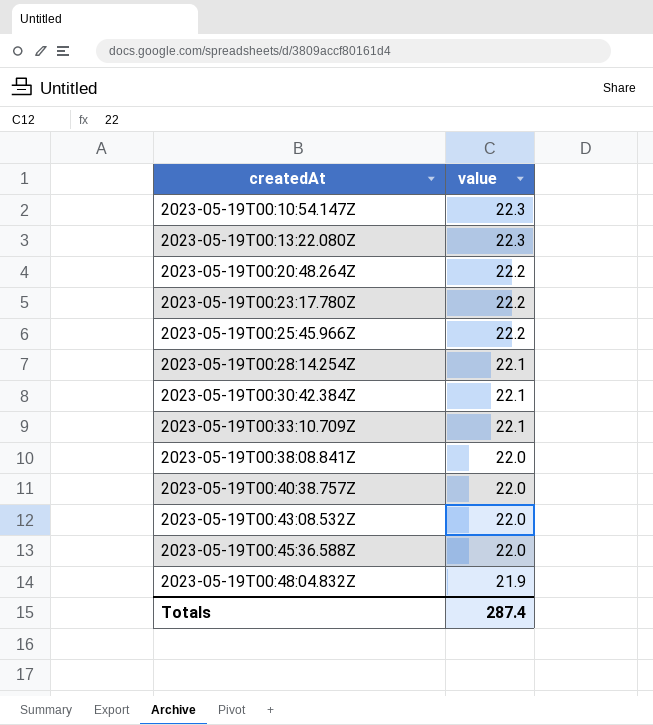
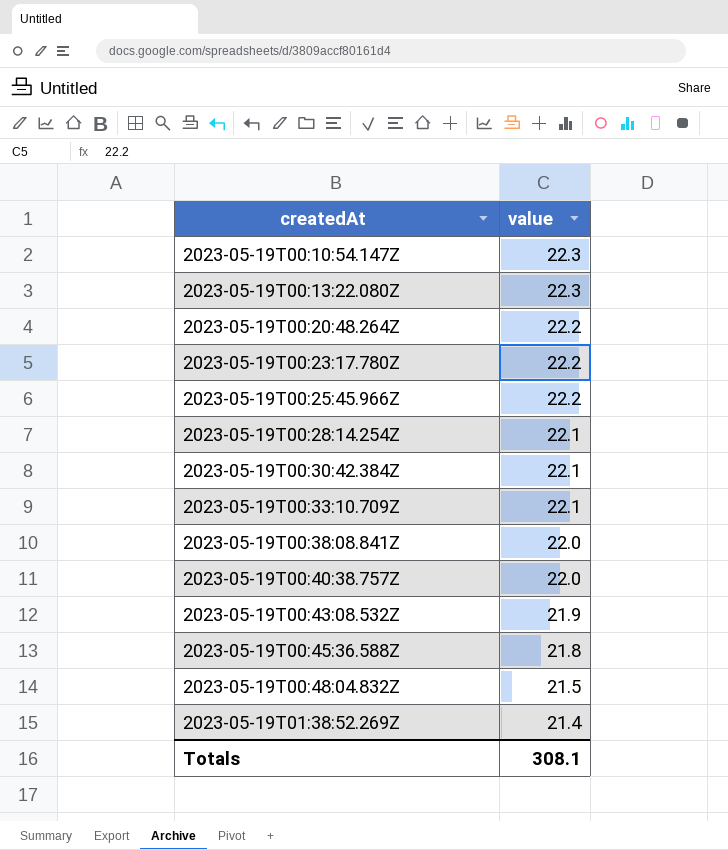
2023-05-19T00:43:08.532Z | value: 22.0 -> 21.9
2023-05-19T00:45:36.588Z | value: 22.0 -> 21.8
2023-05-19T00:48:04.832Z | value: 21.9 -> 21.5
row 2023-05-19T01:38:52.269Z: none -> 21.4
Totals | value: 287.4 -> 308.1

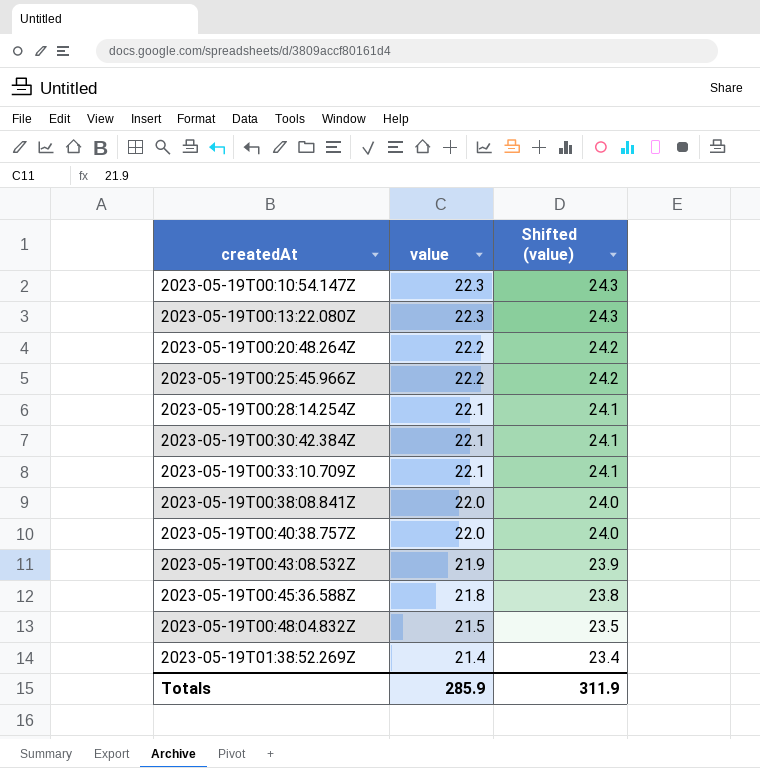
column Shifted (value) | formula: none -> [value] + 2
row 2023-05-19T00:23:17.780Z: 22.2 -> none
Totals | value: 308.1 -> 285.9

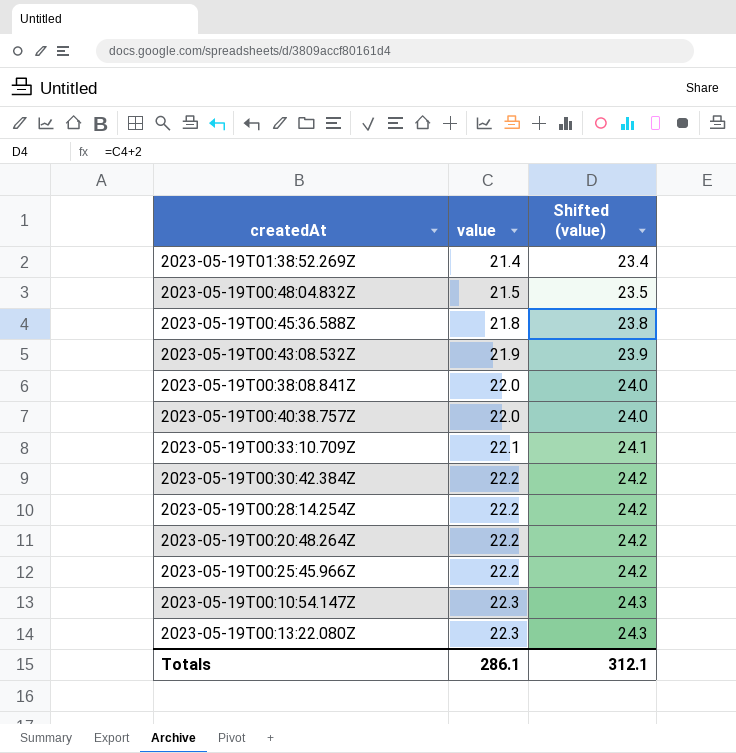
row order: createdAt ascending -> value ascending
2023-05-19T00:30:42.384Z | value: 22.1 -> 22.2
2023-05-19T00:30:42.384Z | Shifted (value): 24.1 -> 24.2
2023-05-19T00:28:14.254Z | value: 22.1 -> 22.2
2023-05-19T00:28:14.254Z | Shifted (value): 24.1 -> 24.2
Totals | value: 285.9 -> 286.1
Totals | Shifted (value): 311.9 -> 312.1

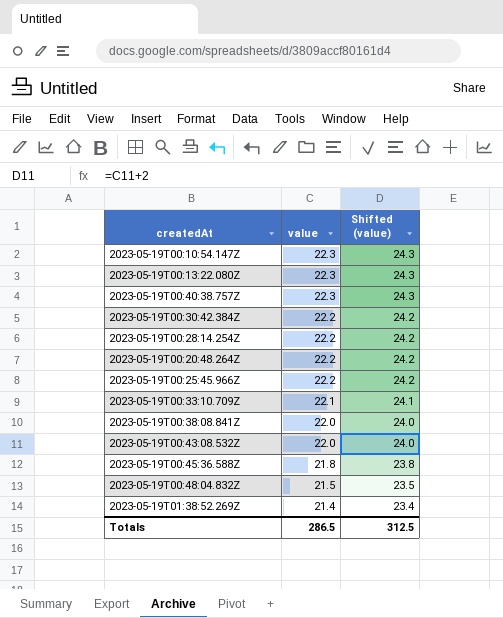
row order: value ascending -> value descending
2023-05-19T00:40:38.757Z | value: 22.0 -> 22.3
2023-05-19T00:40:38.757Z | Shifted (value): 24.0 -> 24.3
2023-05-19T00:43:08.532Z | value: 21.9 -> 22.0
2023-05-19T00:43:08.532Z | Shifted (value): 23.9 -> 24.0
Totals | value: 286.1 -> 286.5
Totals | Shifted (value): 312.1 -> 312.5

